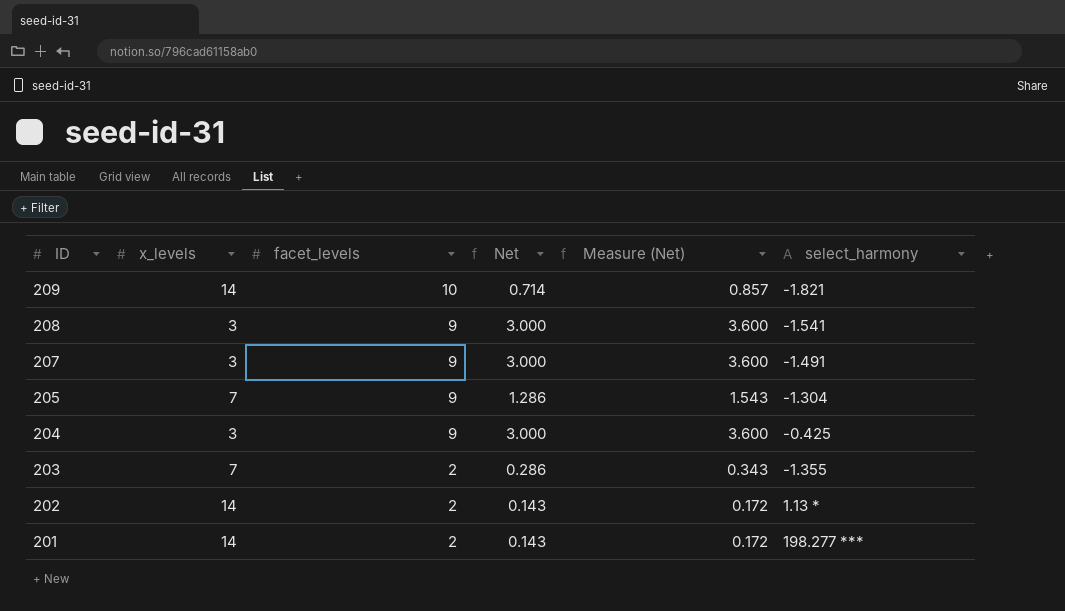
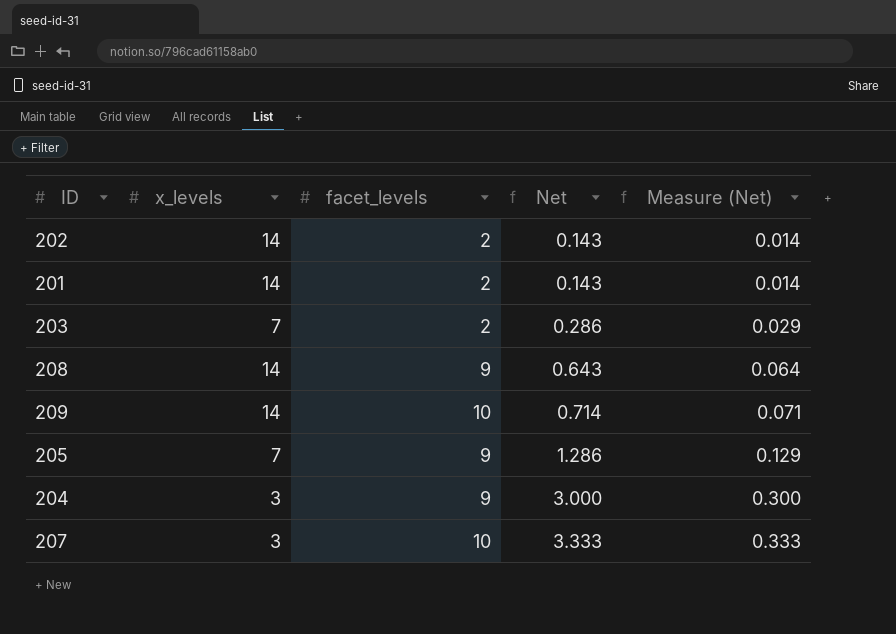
row order: ID descending -> Net ascending
column select_harmony | position: 6 -> none
column Measure (Net) | formula: [Net] * 1.2 -> [Net] * 0.1
208 | x_levels: 3 -> 14
208 | Net: 3.000 -> 0.643
207 | facet_levels: 9 -> 10
207 | Net: 3.000 -> 3.333

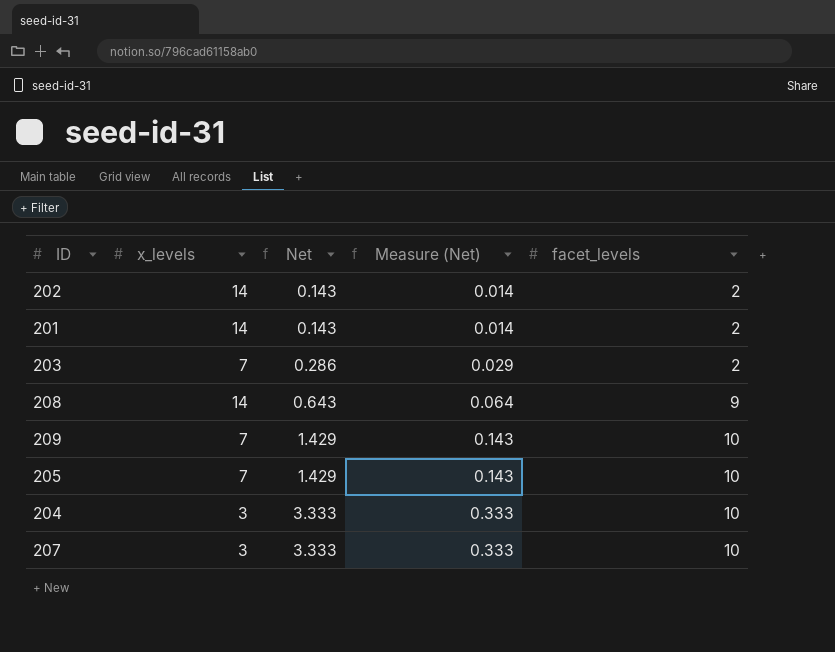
column facet_levels | position: 3 -> 5
209 | x_levels: 14 -> 7
209 | Net: 0.714 -> 1.429
209 | Measure (Net): 0.071 -> 0.143
205 | Net: 1.286 -> 1.429
205 | Measure (Net): 0.129 -> 0.143
205 | facet_levels: 9 -> 10
204 | Net: 3.000 -> 3.333
204 | Measure (Net): 0.300 -> 0.333
204 | facet_levels: 9 -> 10

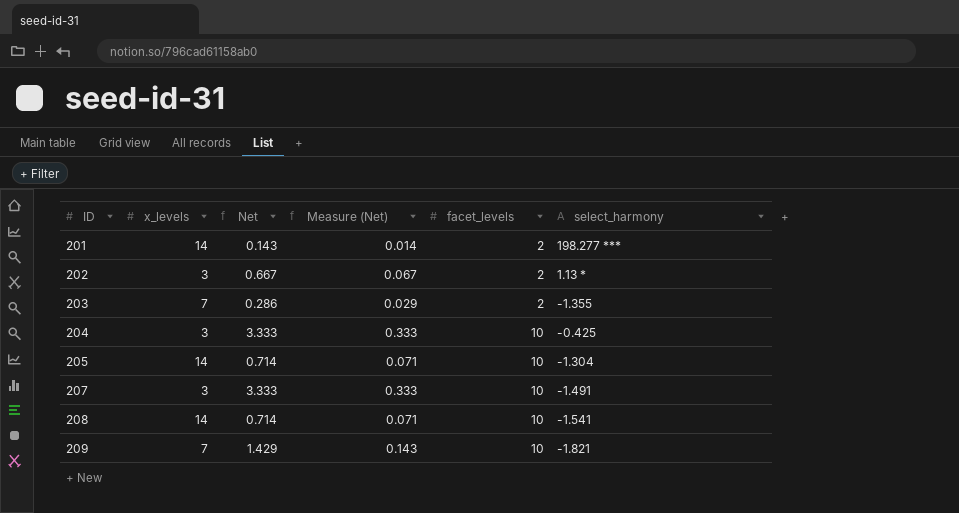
row order: Net ascending -> ID ascending
column select_harmony | position: none -> 6
202 | x_levels: 14 -> 3
202 | Net: 0.143 -> 0.667
202 | Measure (Net): 0.014 -> 0.067
205 | x_levels: 7 -> 14
205 | Net: 1.429 -> 0.714
205 | Measure (Net): 0.143 -> 0.071
208 | Net: 0.643 -> 0.714
208 | Measure (Net): 0.064 -> 0.071
208 | facet_levels: 9 -> 10

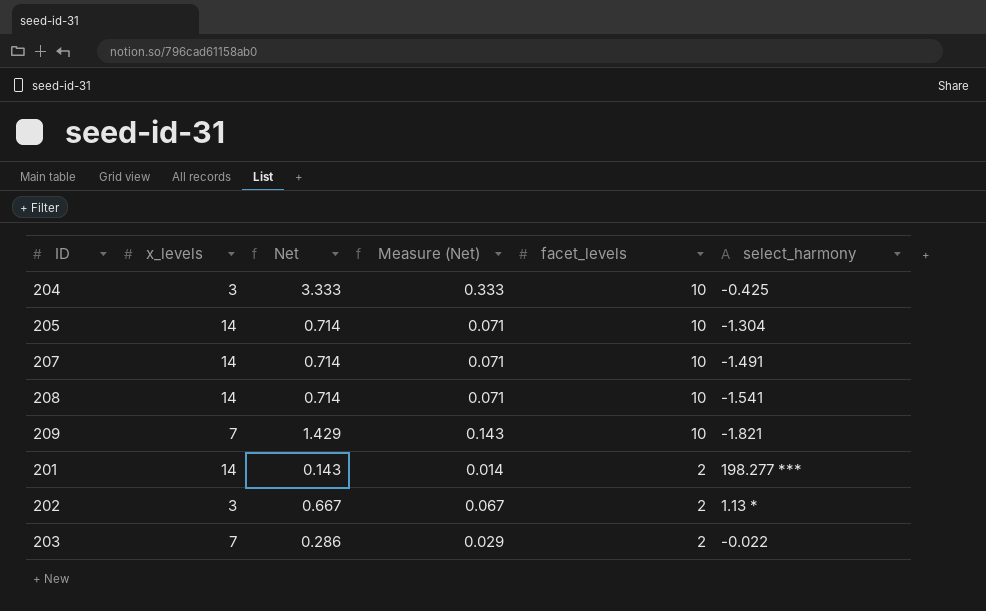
row order: ID ascending -> facet_levels descending
207 | x_levels: 3 -> 14
207 | Net: 3.333 -> 0.714
207 | Measure (Net): 0.333 -> 0.071
203 | select_harmony: -1.355 -> -0.022

